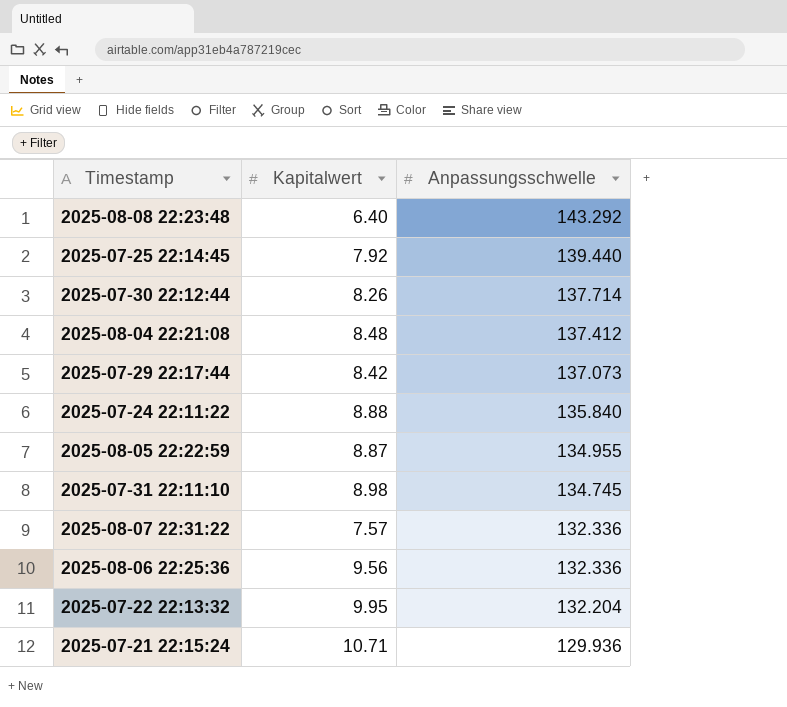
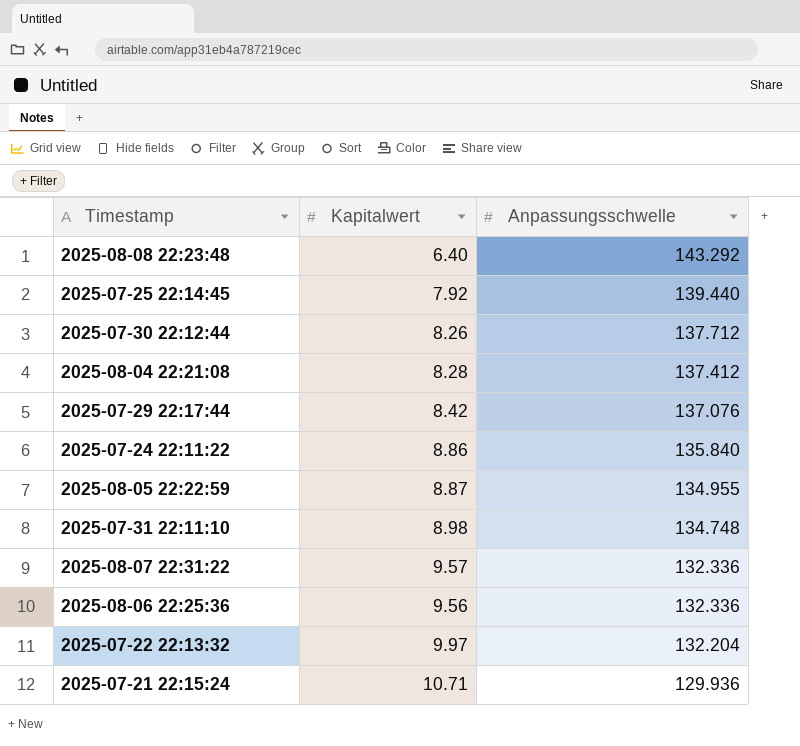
2025-07-30 22:12:44 | Anpassungsschwelle: 137.714 -> 137.712
2025-08-04 22:21:08 | Kapitalwert: 8.48 -> 8.28
2025-07-29 22:17:44 | Anpassungsschwelle: 137.073 -> 137.076
2025-07-24 22:11:22 | Kapitalwert: 8.88 -> 8.86
2025-07-31 22:11:10 | Anpassungsschwelle: 134.745 -> 134.748
2025-08-07 22:31:22 | Kapitalwert: 7.57 -> 9.57
2025-07-22 22:13:32 | Kapitalwert: 9.95 -> 9.97

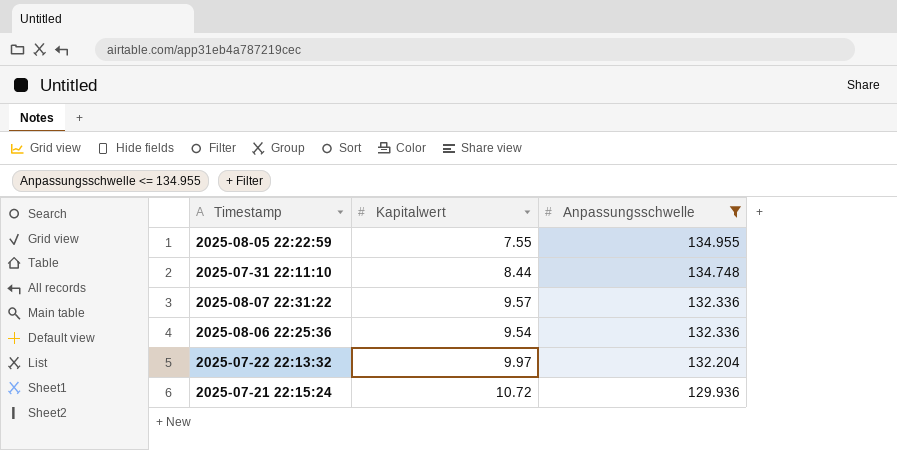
filter: none -> Anpassungsschwelle <= 134.955
2025-08-05 22:22:59 | Kapitalwert: 8.87 -> 7.55
2025-07-31 22:11:10 | Kapitalwert: 8.98 -> 8.44
2025-08-06 22:25:36 | Kapitalwert: 9.56 -> 9.54
2025-07-21 22:15:24 | Kapitalwert: 10.71 -> 10.72

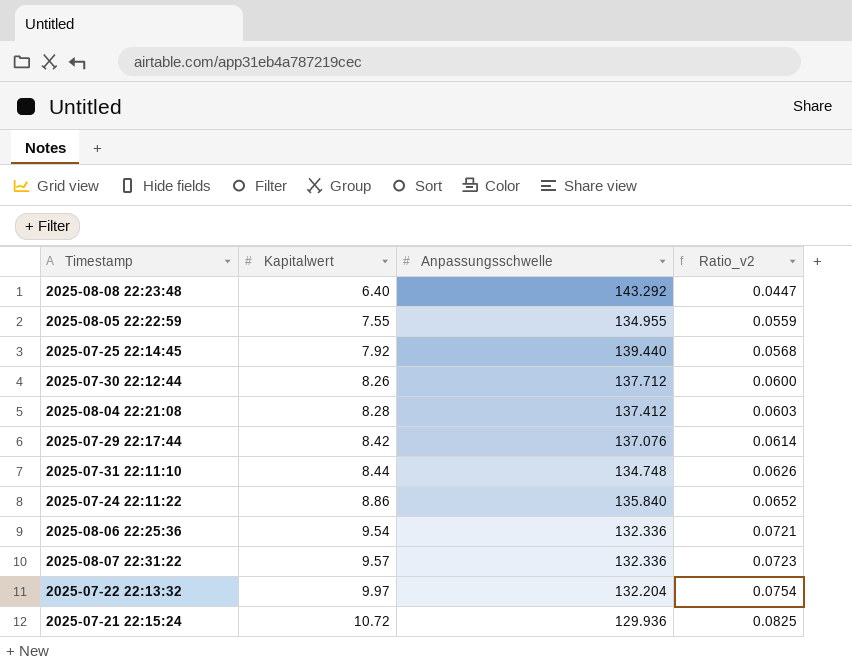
filter: Anpassungsschwelle <= 134.955 -> none
row order: Anpassungsschwelle descending -> Kapitalwert ascending
column Ratio_v2 | formula: none -> [Kapitalwert] / [Anpassungsschwelle]

